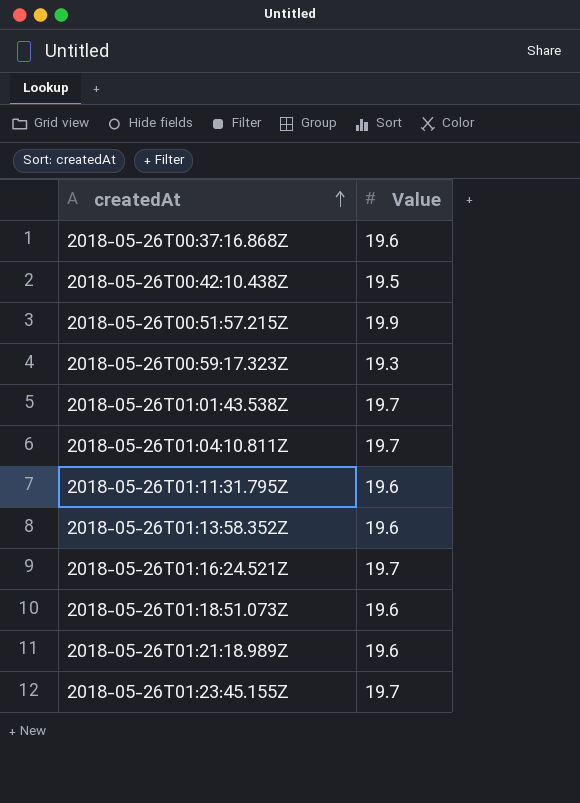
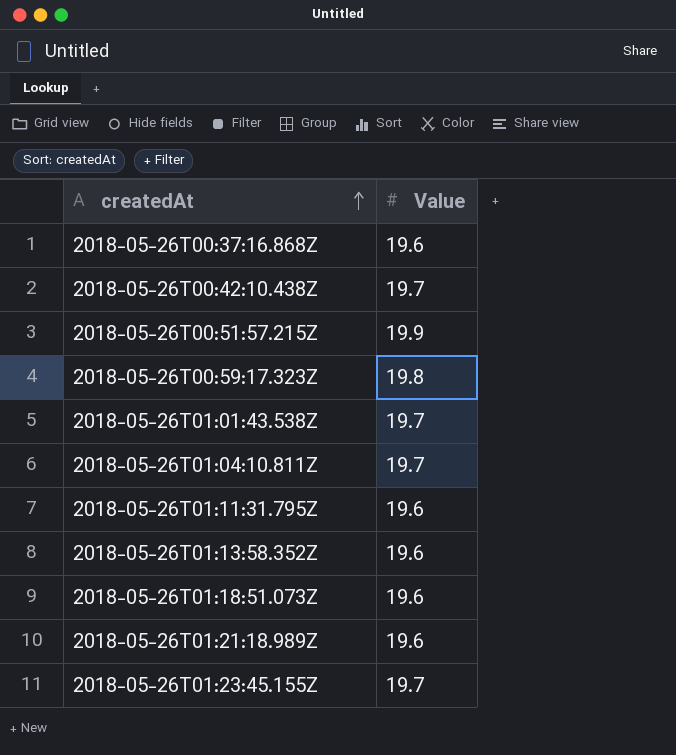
row 2018-05-26T01:16:24.521Z: 19.7 -> none
2018-05-26T00:42:10.438Z | Value: 19.5 -> 19.7
2018-05-26T00:59:17.323Z | Value: 19.3 -> 19.8

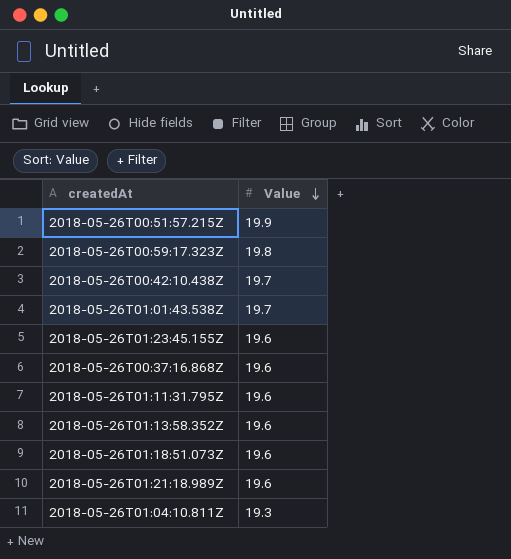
row order: createdAt ascending -> Value descending
2018-05-26T01:23:45.155Z | Value: 19.7 -> 19.6
2018-05-26T01:04:10.811Z | Value: 19.7 -> 19.3

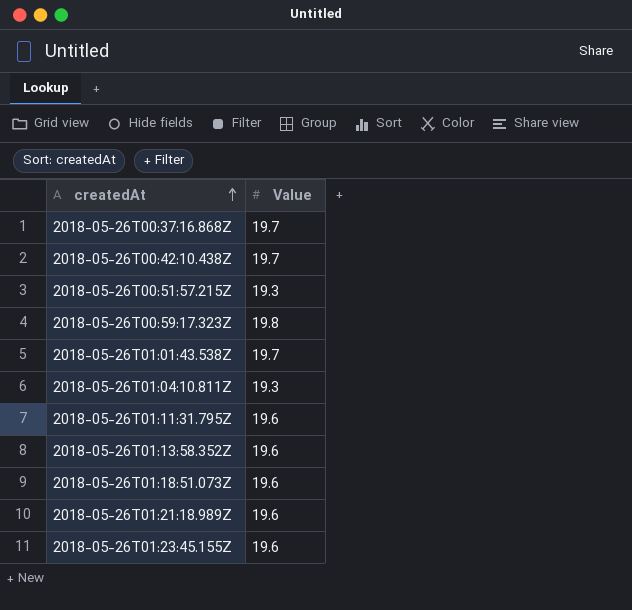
row order: Value descending -> createdAt ascending
2018-05-26T00:37:16.868Z | Value: 19.6 -> 19.7
2018-05-26T00:51:57.215Z | Value: 19.9 -> 19.3

